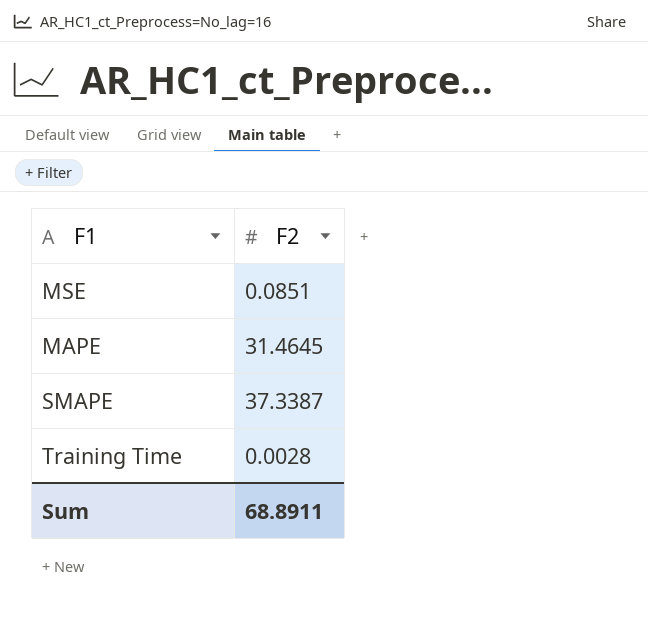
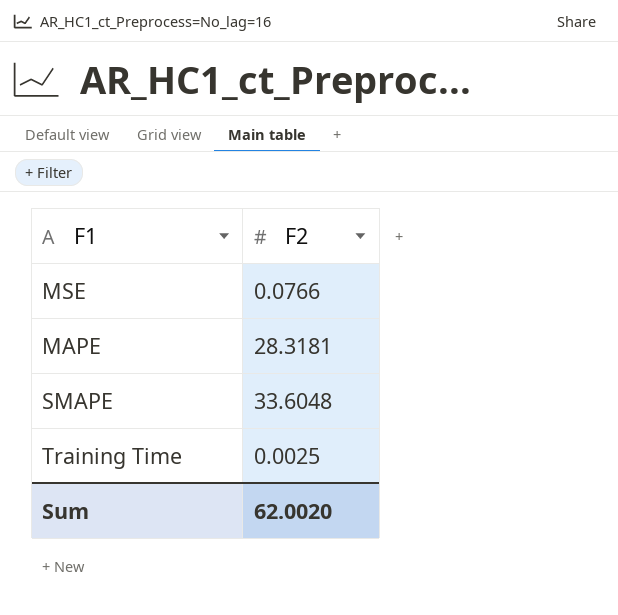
MSE | F2: 0.0851 -> 0.0766
MAPE | F2: 31.4645 -> 28.3181
SMAPE | F2: 37.3387 -> 33.6048
Training Time | F2: 0.0028 -> 0.0025
Sum | F2: 68.8911 -> 62.0020

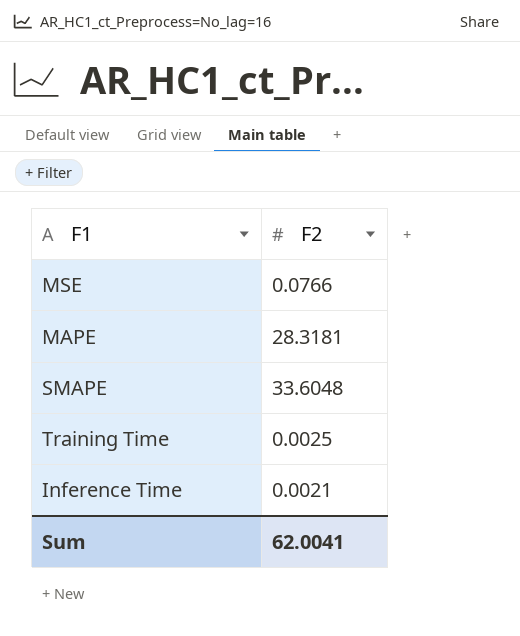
row Inference Time: none -> 0.0021
Sum | F2: 62.0020 -> 62.0041

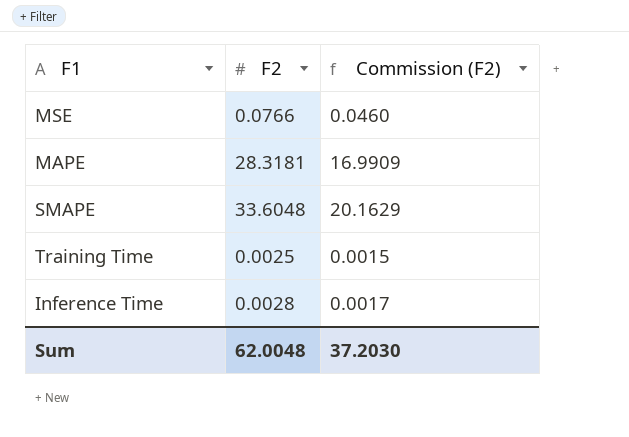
column Commission (F2) | formula: none -> [F2] * 0.6
Inference Time | F2: 0.0021 -> 0.0028
Sum | F2: 62.0041 -> 62.0048

